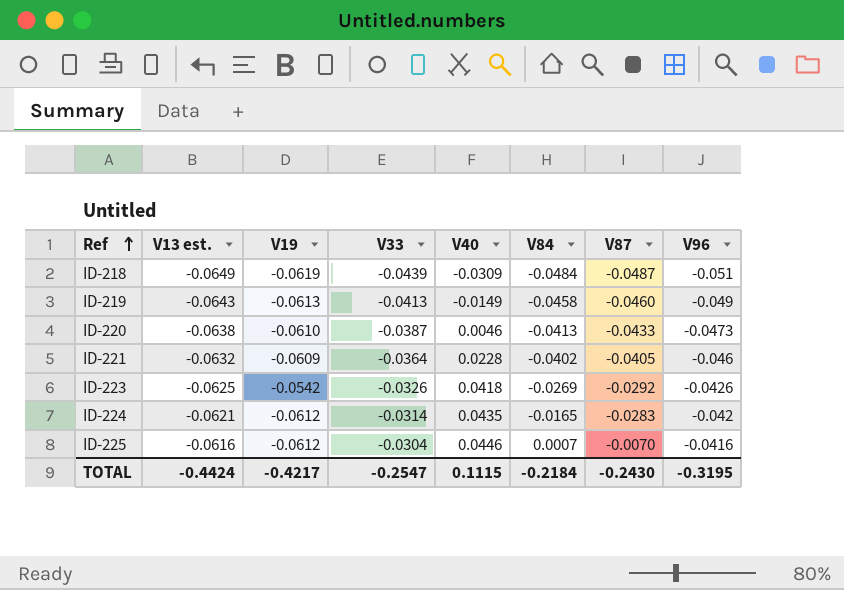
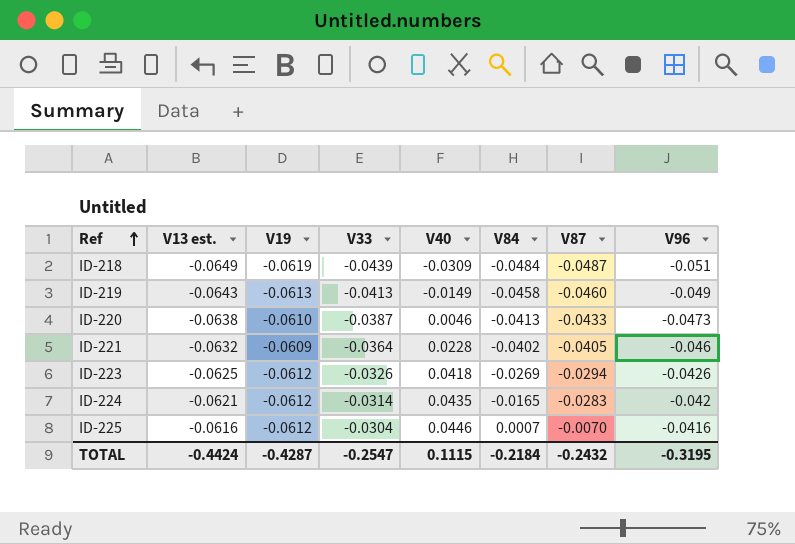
ID-223 | V19: -0.0542 -> -0.0612
ID-223 | V87: -0.0292 -> -0.0294
TOTAL | V19: -0.4217 -> -0.4287
TOTAL | V87: -0.2430 -> -0.2432

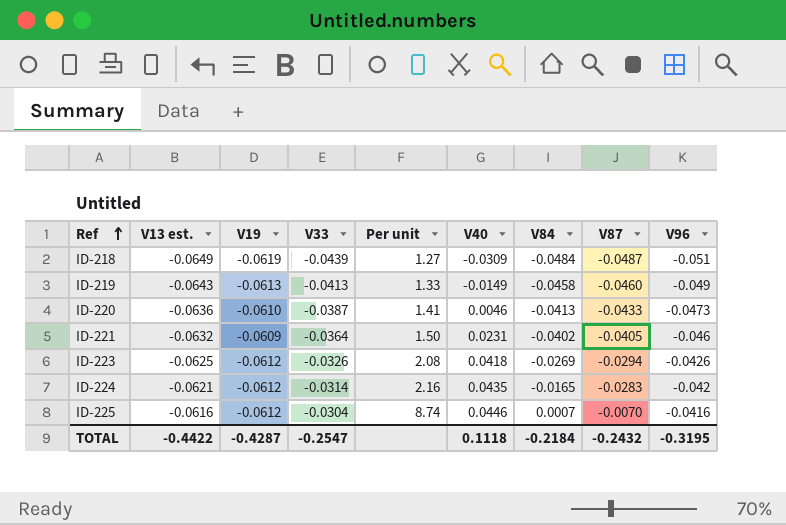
column Per unit | formula: none -> [V19] / [V87]
ID-220 | V13 est.: -0.0638 -> -0.0636
ID-221 | V40: 0.0228 -> 0.0231
TOTAL | V13 est.: -0.4424 -> -0.4422
TOTAL | V40: 0.1115 -> 0.1118

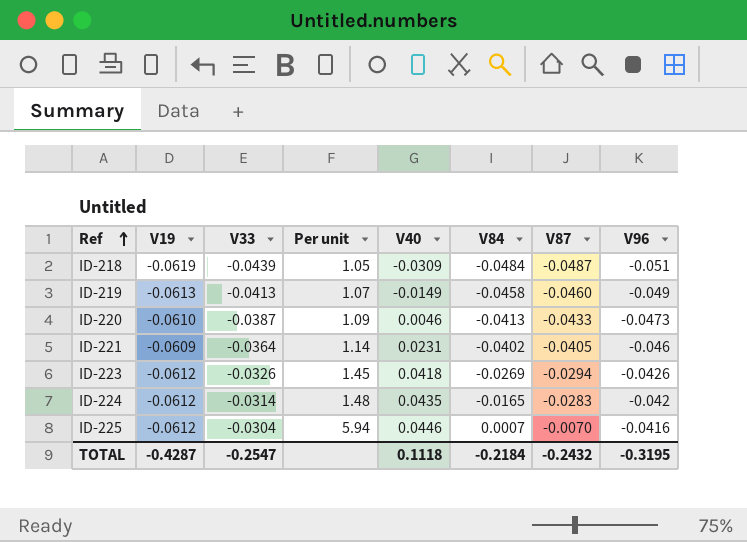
column V13 est. | position: 2 -> none
column Per unit | formula: [V19] / [V87] -> [V96] / [V87]

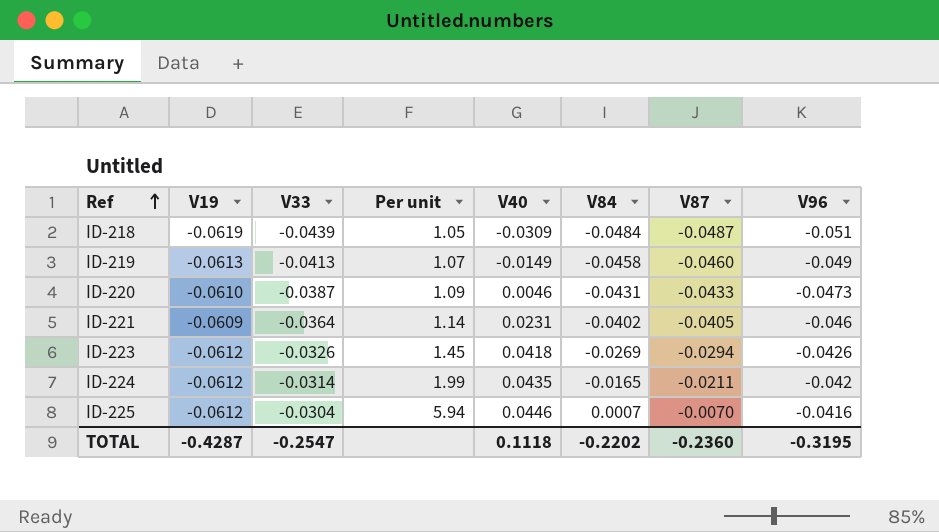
ID-220 | V84: -0.0413 -> -0.0431
ID-224 | Per unit: 1.48 -> 1.99
ID-224 | V87: -0.0283 -> -0.0211
TOTAL | V84: -0.2184 -> -0.2202
TOTAL | V87: -0.2432 -> -0.2360

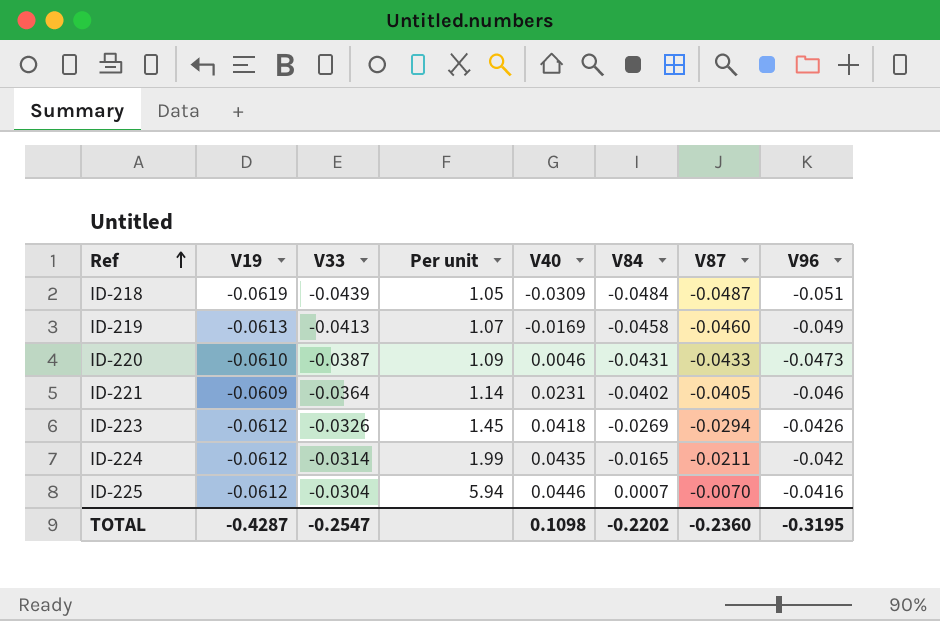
ID-219 | V40: -0.0149 -> -0.0169
TOTAL | V40: 0.1118 -> 0.1098

